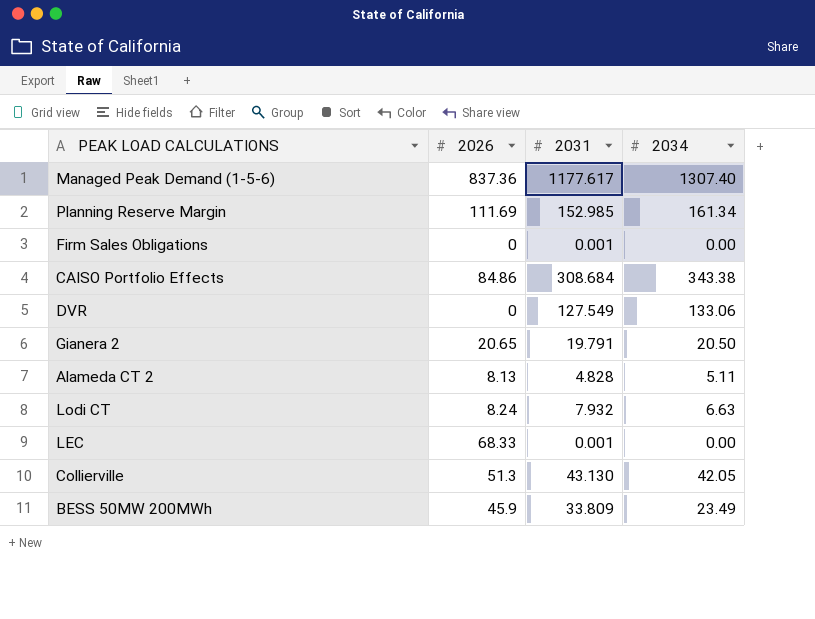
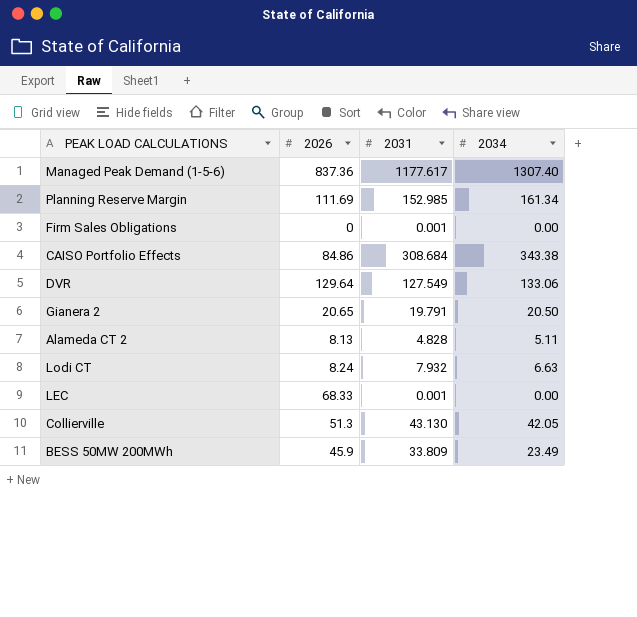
DVR | 2026: 0 -> 129.64

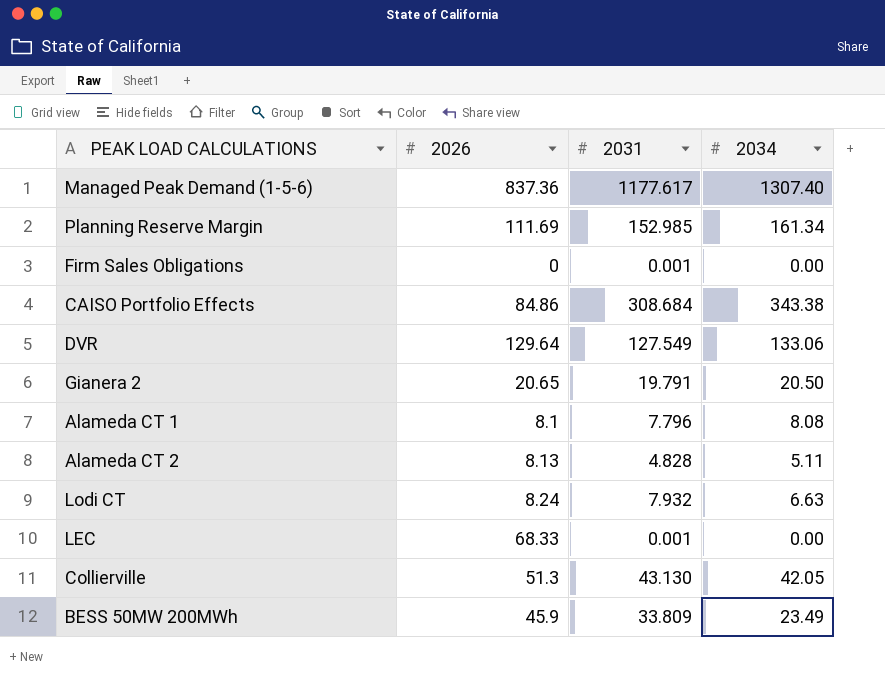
row Alameda CT 1: none -> 8.1 | 7.796 | 8.08

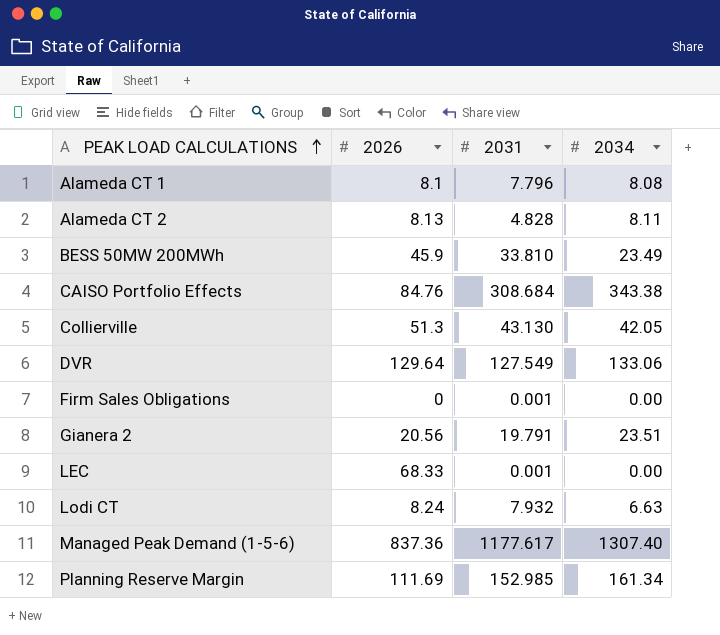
row order: none -> PEAK LOAD CALCULATIONS ascending
Alameda CT 2 | 2034: 5.11 -> 8.11
BESS 50MW 200MWh | 2031: 33.809 -> 33.810
CAISO Portfolio Effects | 2026: 84.86 -> 84.76
Gianera 2 | 2026: 20.65 -> 20.56
Gianera 2 | 2034: 20.50 -> 23.51

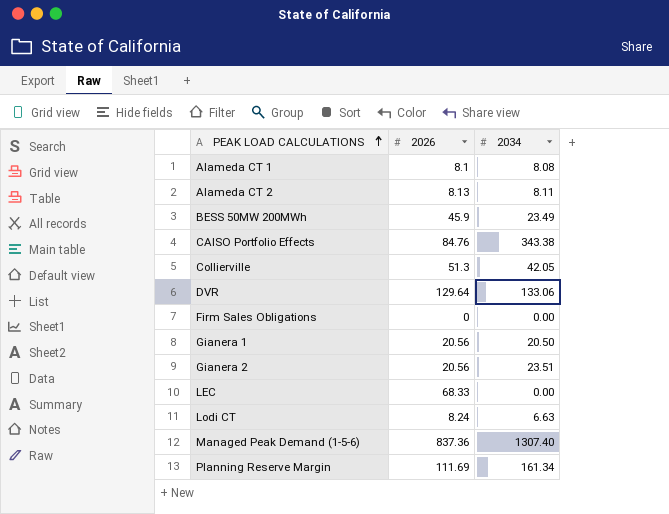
column 2031 | position: 3 -> none
row Gianera 1: none -> 20.56 | 20.50

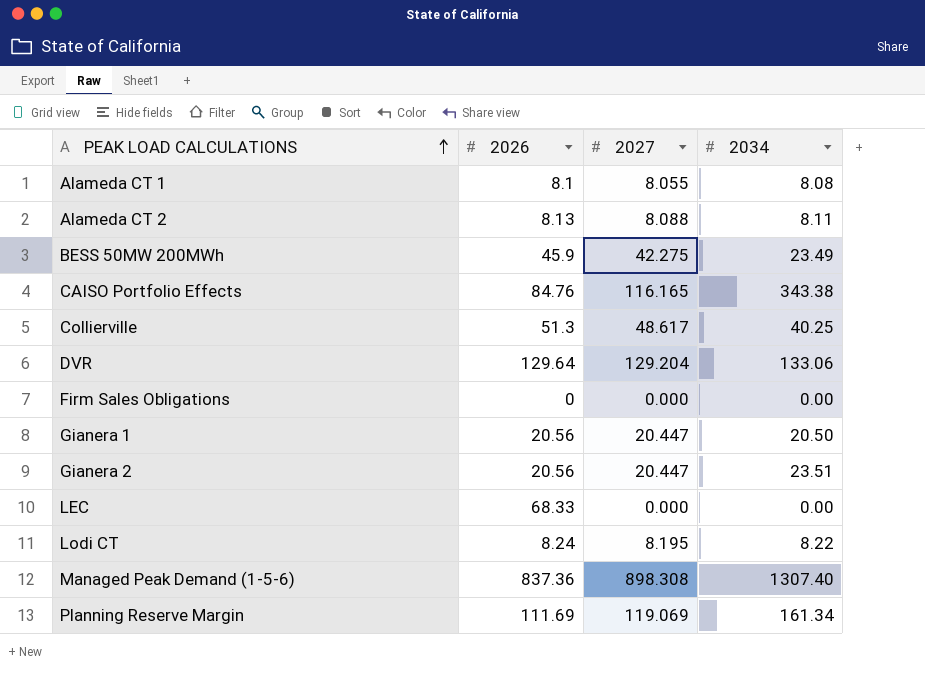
column 2027 | position: none -> 3
Collierville | 2034: 42.05 -> 40.25
Lodi CT | 2034: 6.63 -> 8.22

